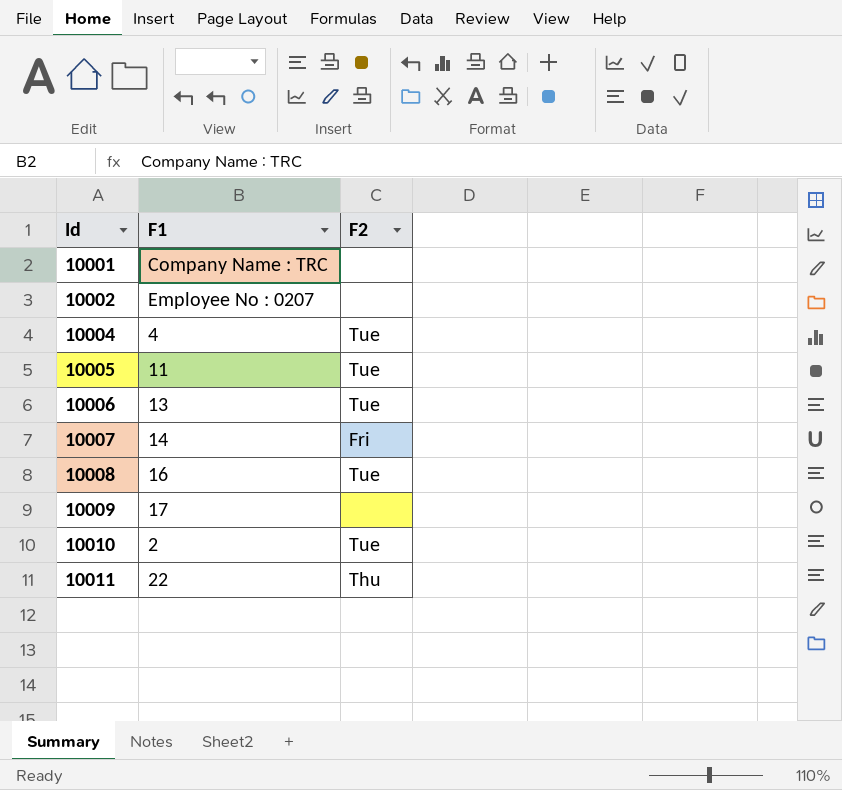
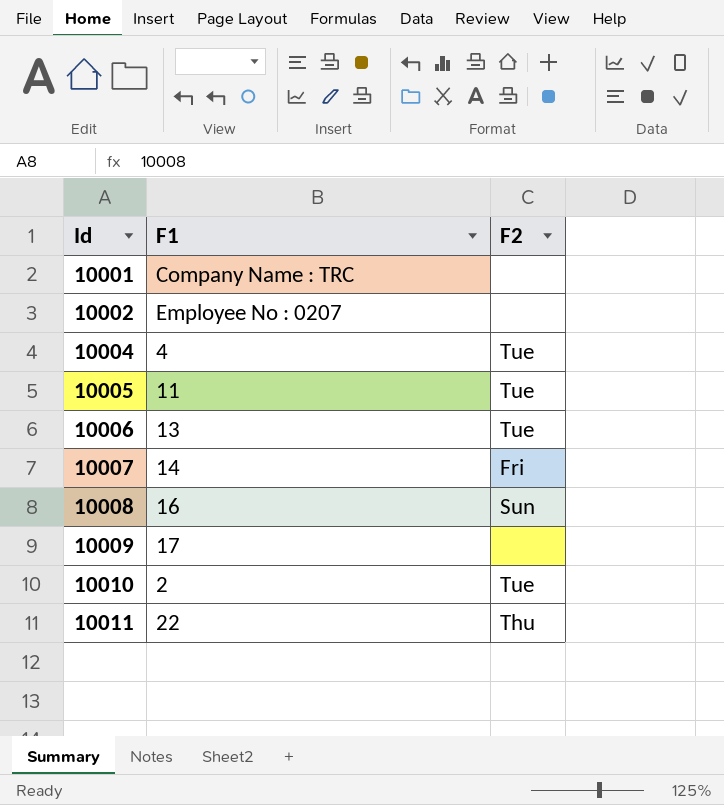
10008 | F2: Tue -> Sun

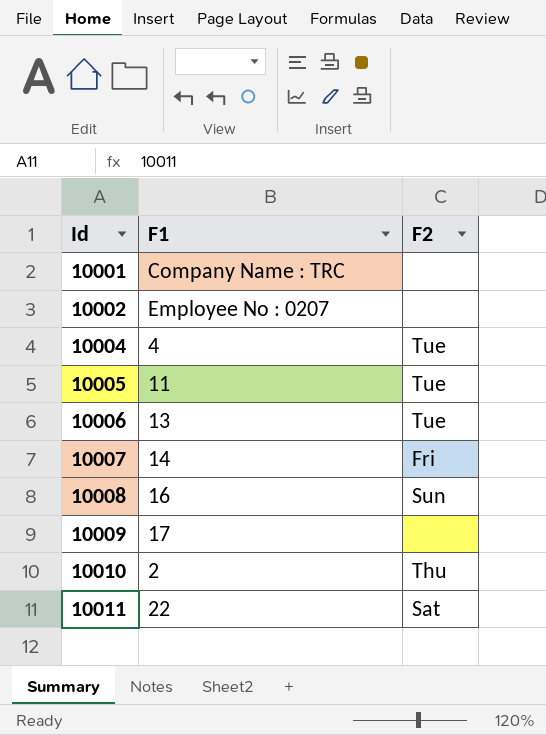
10010 | F2: Tue -> Thu
10011 | F2: Thu -> Sat

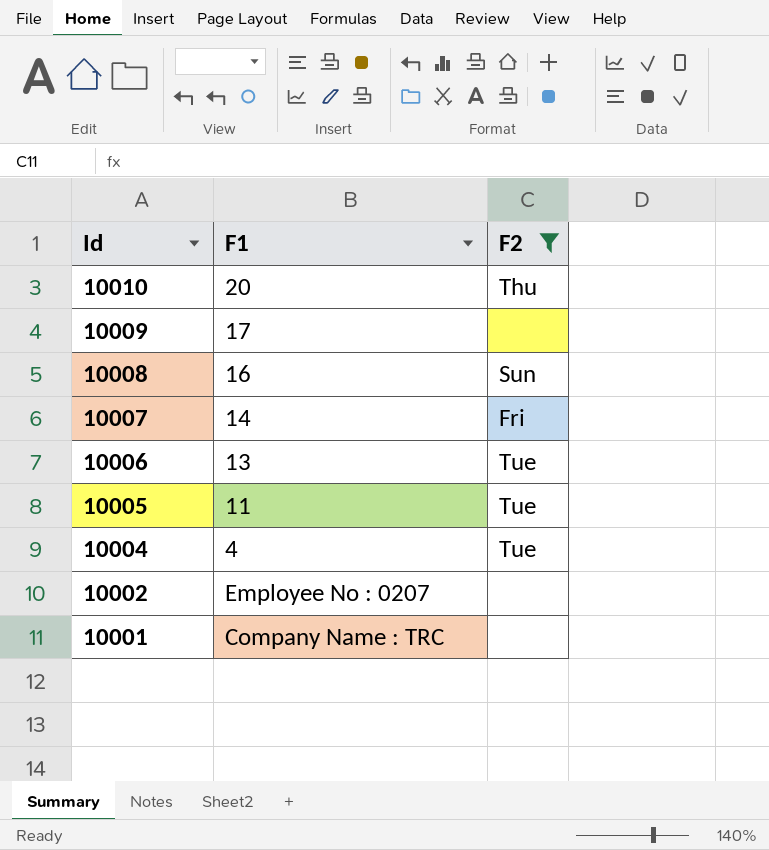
filter: none -> F2 != Sat
row order: Id ascending -> Id descending
10010 | F1: 2 -> 20

